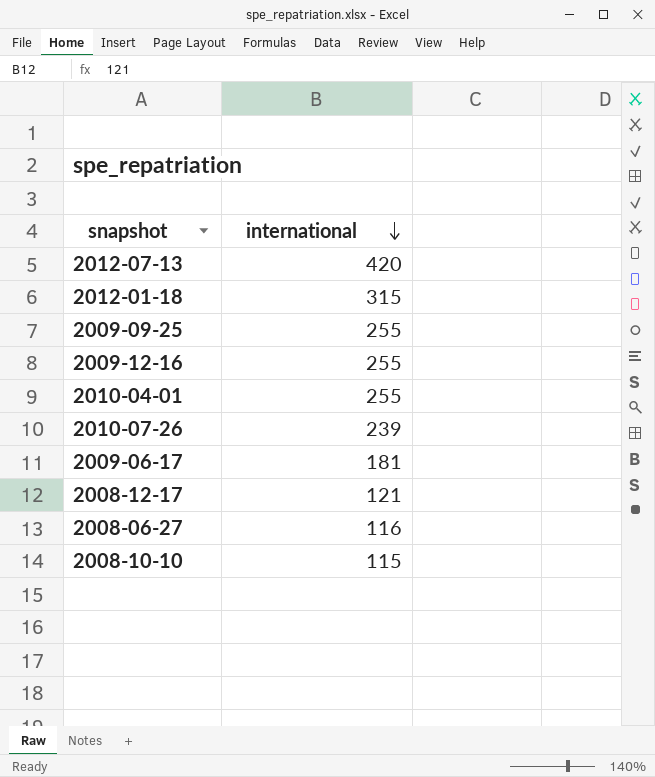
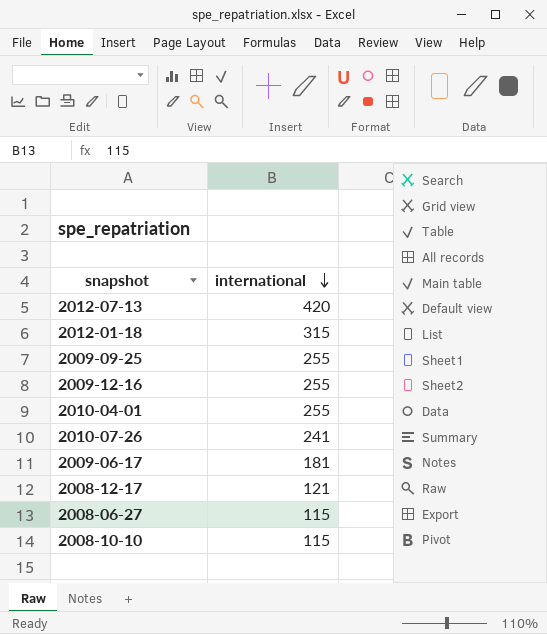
2010-07-26 | international: 239 -> 241
2008-06-27 | international: 116 -> 115

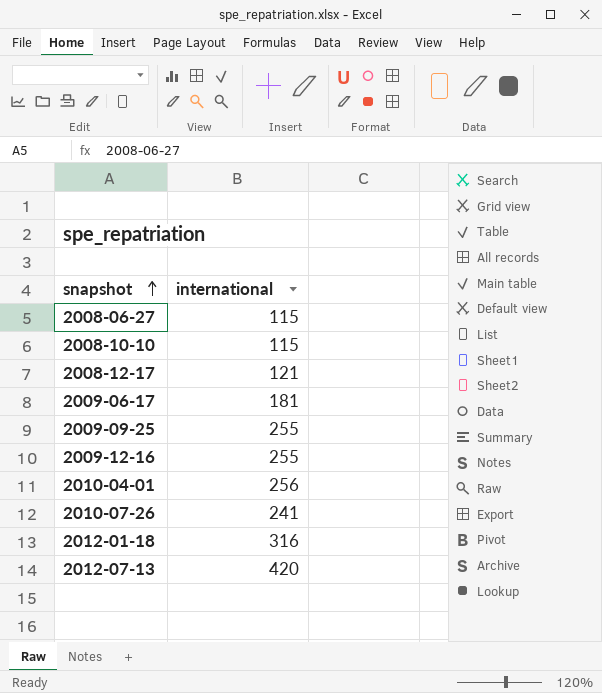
row order: international descending -> snapshot ascending
2010-04-01 | international: 255 -> 256
2012-01-18 | international: 315 -> 316

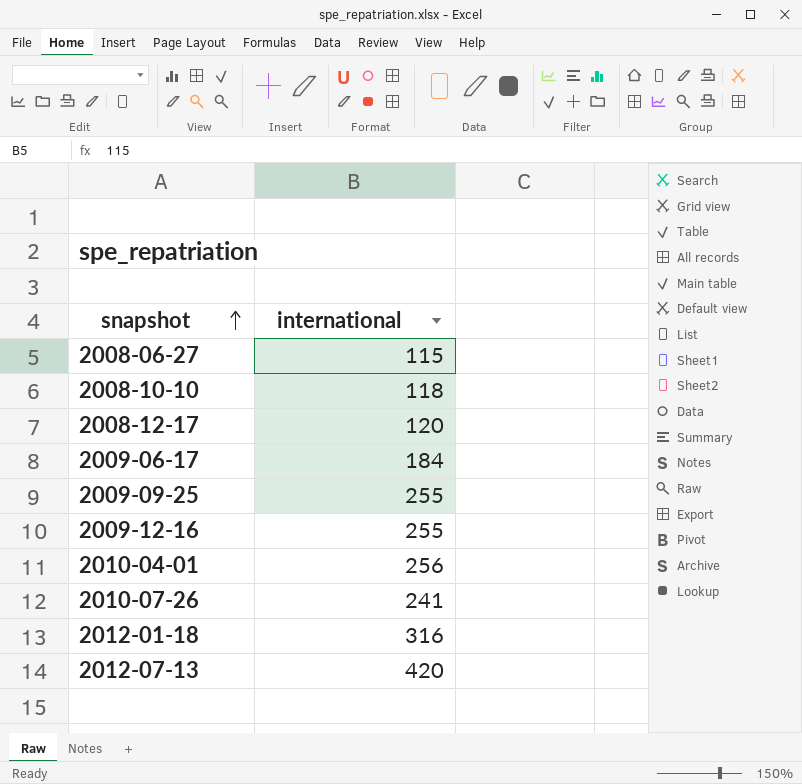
2008-10-10 | international: 115 -> 118
2008-12-17 | international: 121 -> 120
2009-06-17 | international: 181 -> 184

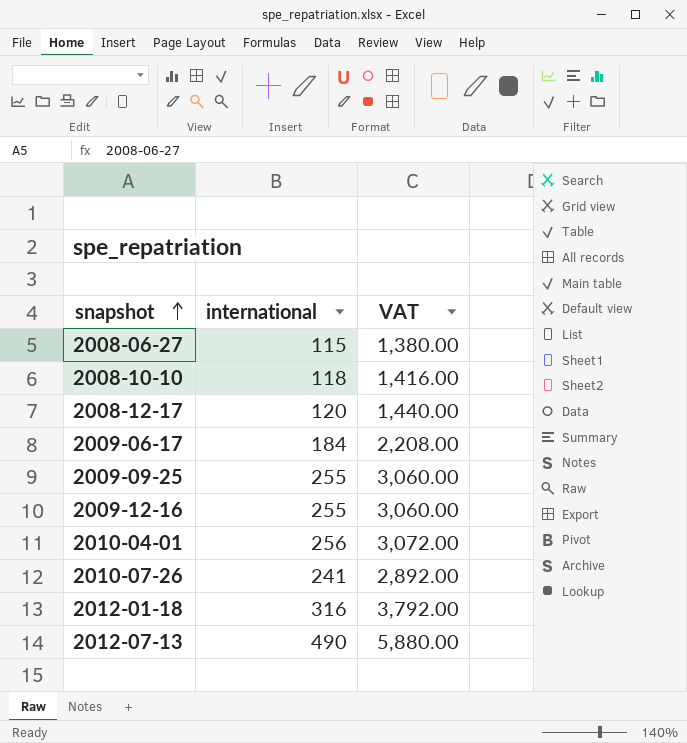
column VAT | formula: none -> [international] * 12
2012-07-13 | international: 420 -> 490

